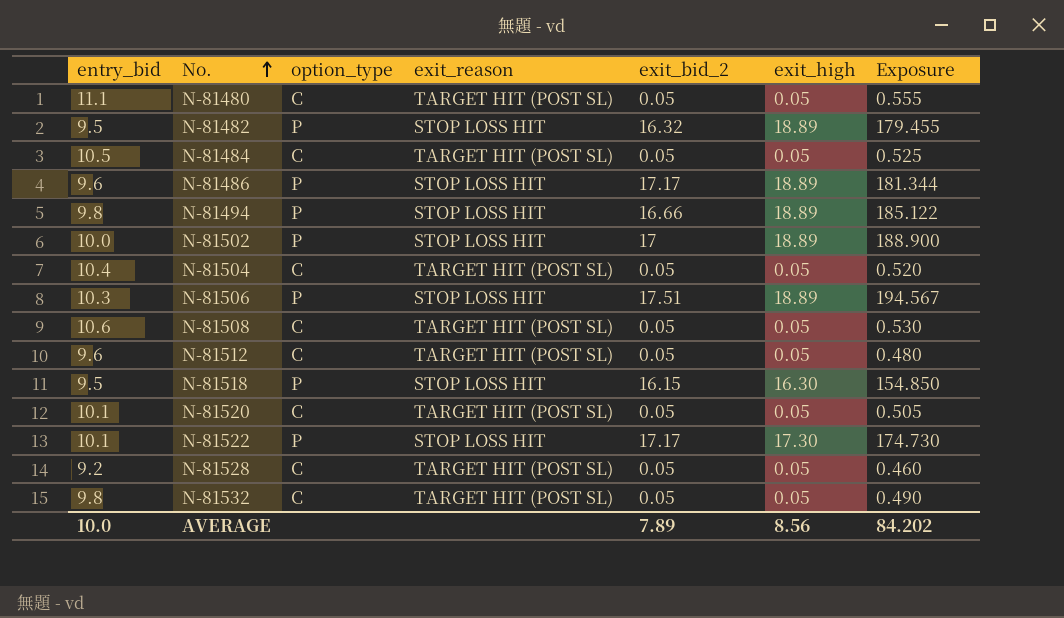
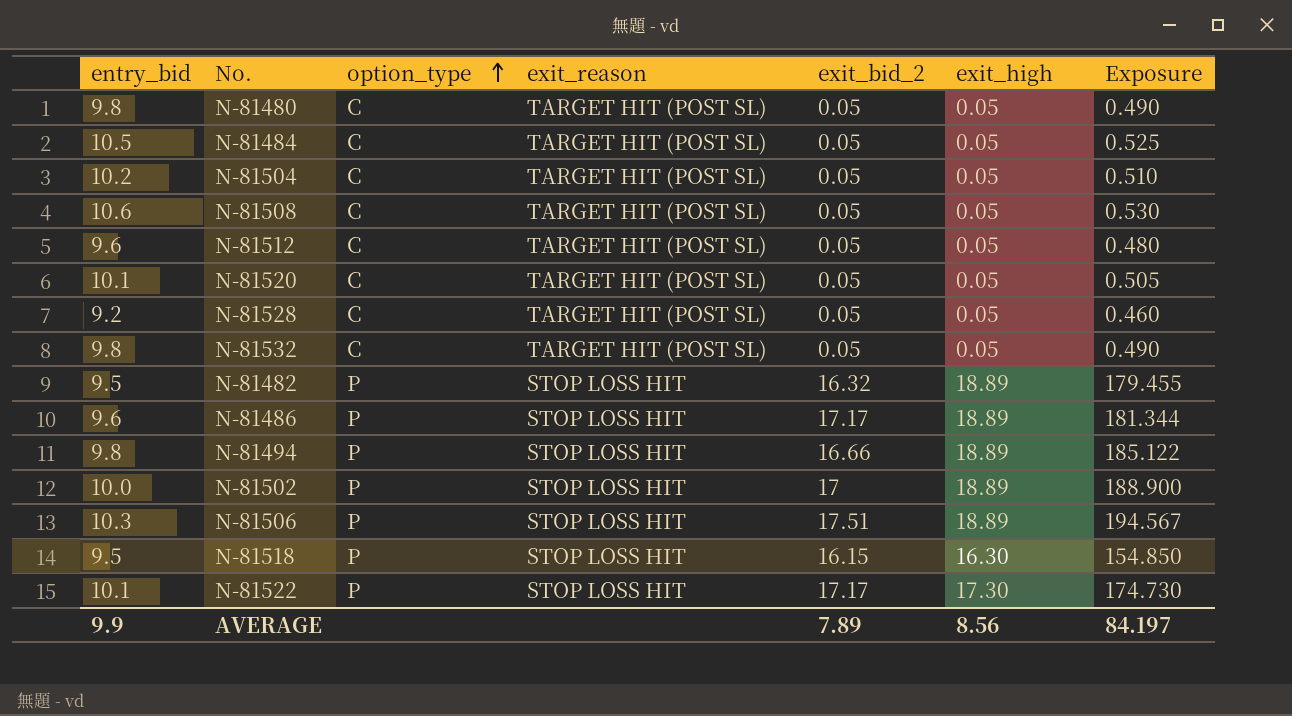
row order: No. ascending -> option_type ascending
N-81480 | entry_bid: 11.1 -> 9.8
N-81480 | Exposure: 0.555 -> 0.490
N-81504 | entry_bid: 10.4 -> 10.2
N-81504 | Exposure: 0.520 -> 0.510
AVERAGE | entry_bid: 10.0 -> 9.9
AVERAGE | Exposure: 84.202 -> 84.197

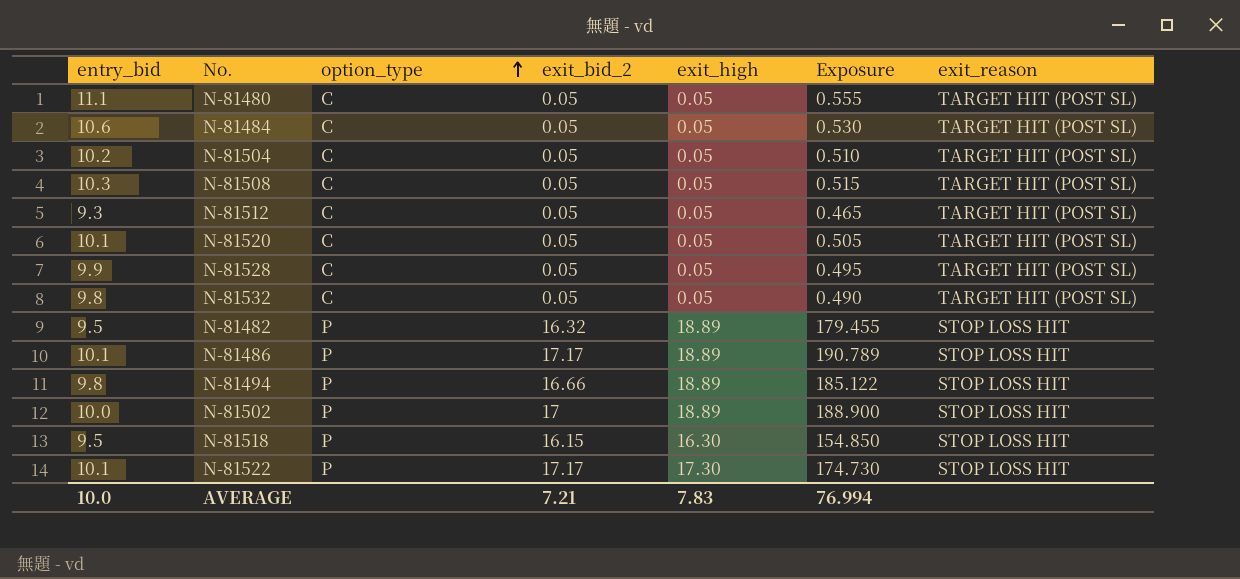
column exit_reason | position: 4 -> 7
row N-81506: 10.3 | P | STOP LOSS HIT | 17.51 | 18.89 | 194.567 -> none
N-81480 | entry_bid: 9.8 -> 11.1
N-81480 | Exposure: 0.490 -> 0.555
N-81484 | entry_bid: 10.5 -> 10.6
N-81484 | Exposure: 0.525 -> 0.530
N-81508 | entry_bid: 10.6 -> 10.3
N-81508 | Exposure: 0.530 -> 0.515
N-81512 | entry_bid: 9.6 -> 9.3
N-81512 | Exposure: 0.480 -> 0.465
N-81528 | entry_bid: 9.2 -> 9.9
N-81528 | Exposure: 0.460 -> 0.495
N-81486 | entry_bid: 9.6 -> 10.1
N-81486 | Exposure: 181.344 -> 190.789
AVERAGE | entry_bid: 9.9 -> 10.0
AVERAGE | exit_bid_2: 7.89 -> 7.21
AVERAGE | exit_high: 8.56 -> 7.83
AVERAGE | Exposure: 84.197 -> 76.994

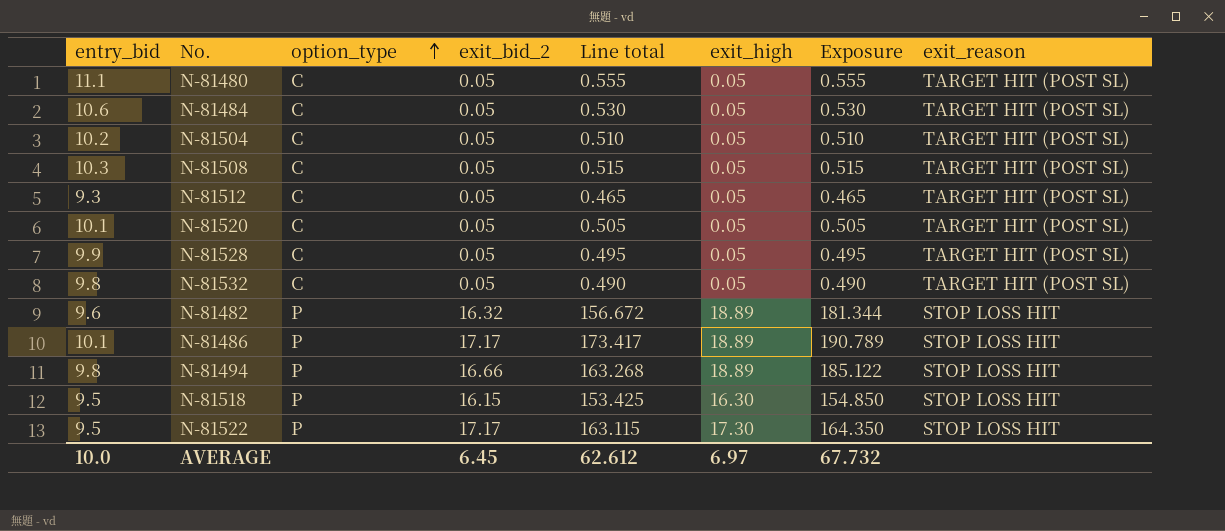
column Line total | formula: none -> [entry_bid] * [exit_bid_2]
row N-81502: 10.0 | P | 17 | 18.89 | 188.900 | STOP LOSS HIT -> none
N-81482 | entry_bid: 9.5 -> 9.6
N-81482 | Exposure: 179.455 -> 181.344
N-81522 | entry_bid: 10.1 -> 9.5
N-81522 | Exposure: 174.730 -> 164.350
AVERAGE | exit_bid_2: 7.21 -> 6.45
AVERAGE | exit_high: 7.83 -> 6.97
AVERAGE | Exposure: 76.994 -> 67.732

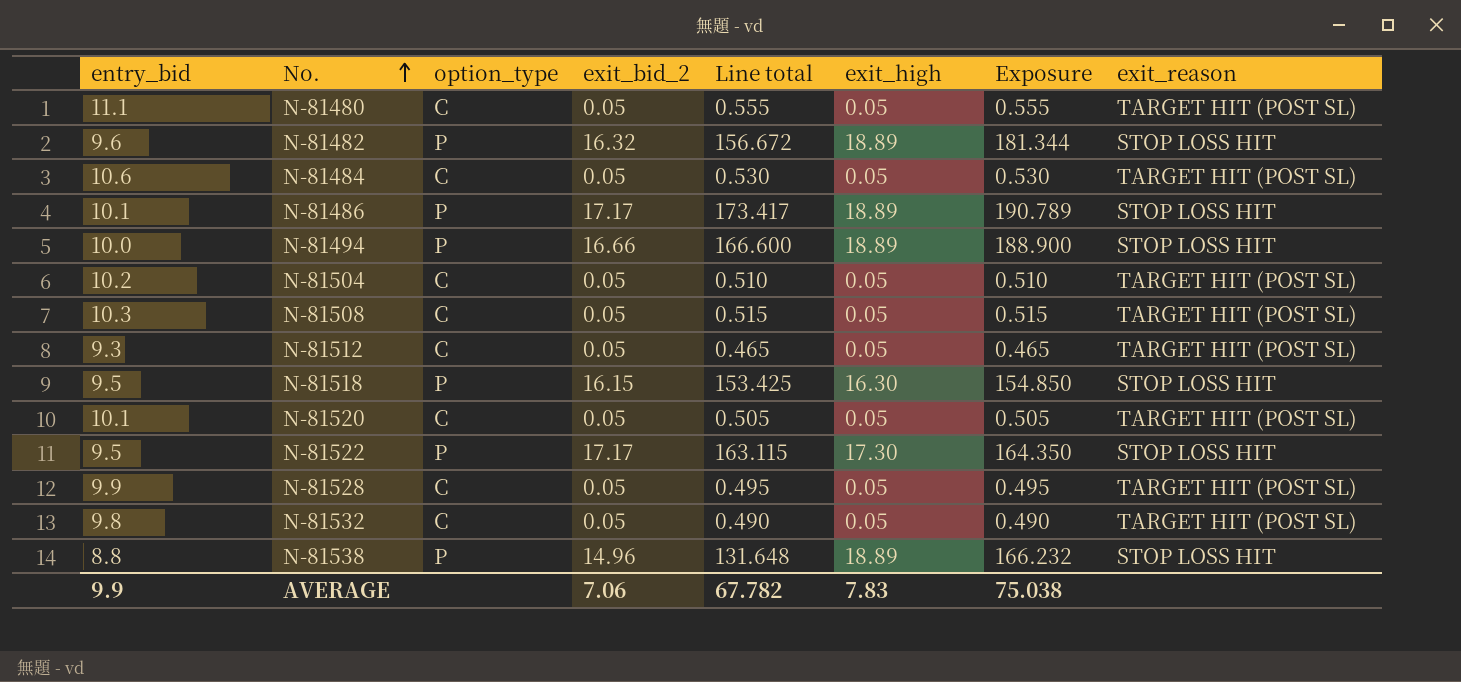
row order: option_type ascending -> No. ascending
N-81494 | entry_bid: 9.8 -> 10.0
N-81494 | Line total: 163.268 -> 166.600
N-81494 | Exposure: 185.122 -> 188.900
row N-81538: none -> 8.8 | P | 14.96 | 131.648 | 18.89 | 166.232 | STOP LOSS HIT
AVERAGE | entry_bid: 10.0 -> 9.9
AVERAGE | exit_bid_2: 6.45 -> 7.06
AVERAGE | Line total: 62.612 -> 67.782
AVERAGE | exit_high: 6.97 -> 7.83
AVERAGE | Exposure: 67.732 -> 75.038

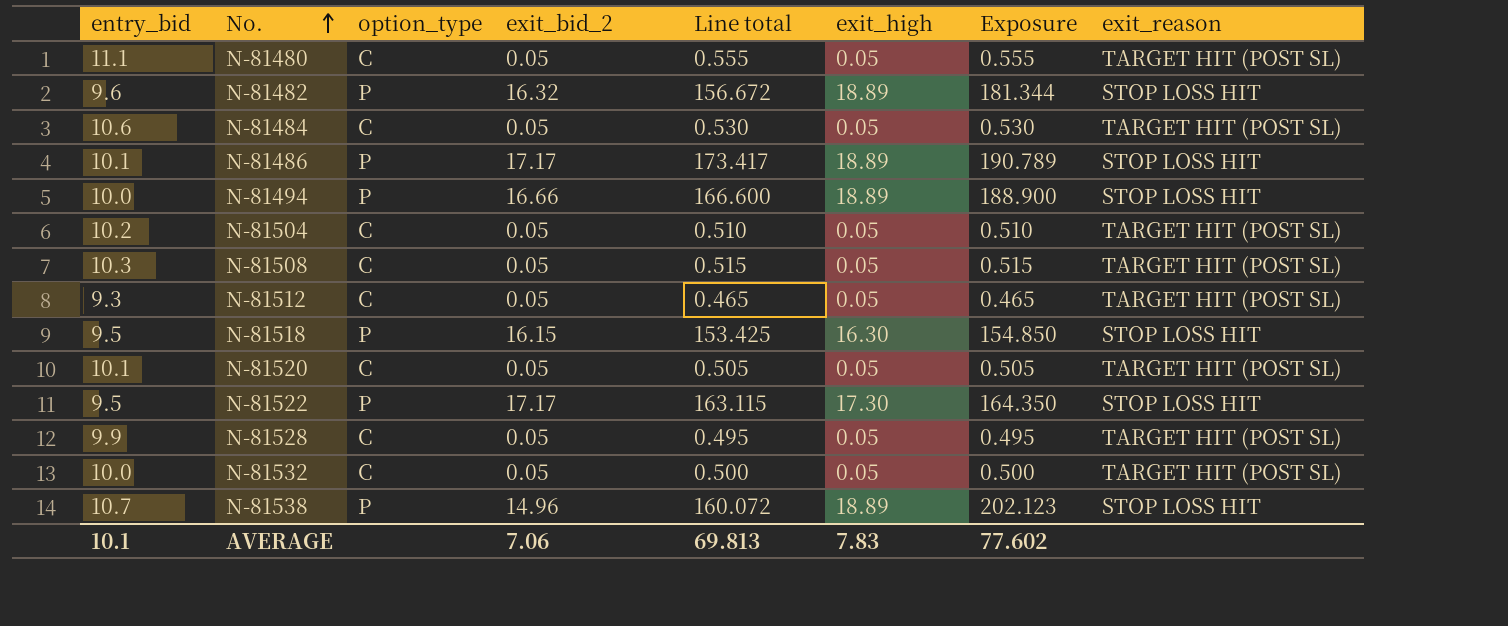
N-81532 | entry_bid: 9.8 -> 10.0
N-81532 | Line total: 0.490 -> 0.500
N-81532 | Exposure: 0.490 -> 0.500
N-81538 | entry_bid: 8.8 -> 10.7
N-81538 | Line total: 131.648 -> 160.072
N-81538 | Exposure: 166.232 -> 202.123
AVERAGE | entry_bid: 9.9 -> 10.1
AVERAGE | Line total: 67.782 -> 69.813
AVERAGE | Exposure: 75.038 -> 77.602

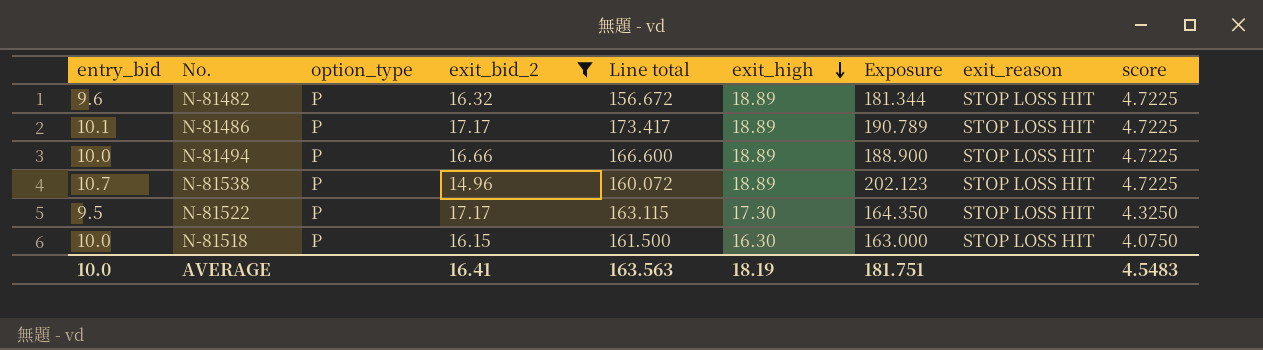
filter: none -> exit_bid_2 != 0.05
row order: No. ascending -> exit_high descending
column score | formula: none -> [exit_high] * 0.25
N-81518 | entry_bid: 9.5 -> 10.0
N-81518 | Line total: 153.425 -> 161.500
N-81518 | Exposure: 154.850 -> 163.000
AVERAGE | entry_bid: 10.1 -> 10.0
AVERAGE | exit_bid_2: 7.06 -> 16.41
AVERAGE | Line total: 69.813 -> 163.563
AVERAGE | exit_high: 7.83 -> 18.19
AVERAGE | Exposure: 77.602 -> 181.751

